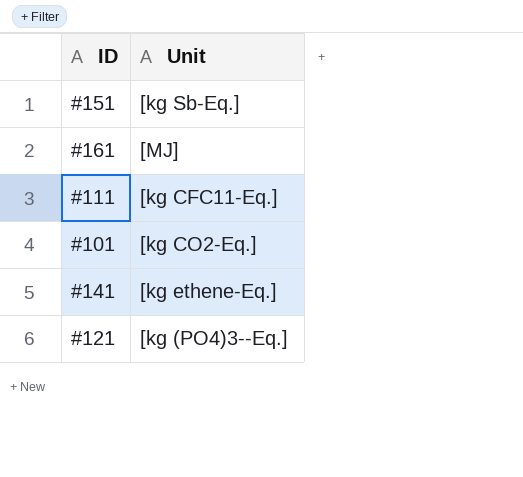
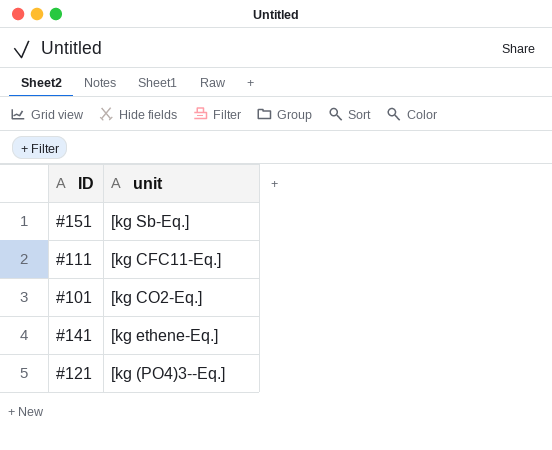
column name: Unit -> unit
row #161: [MJ] -> none

